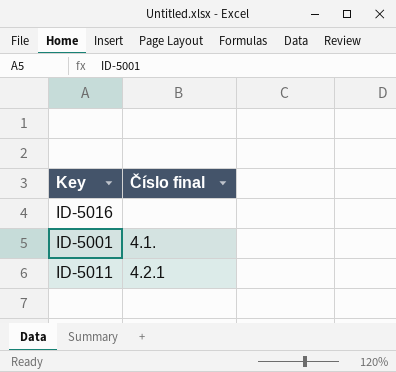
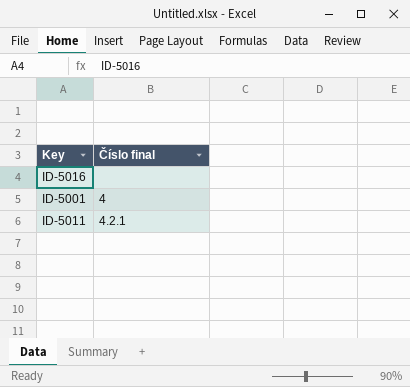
ID-5001 | Číslo final: 4.1. -> 4

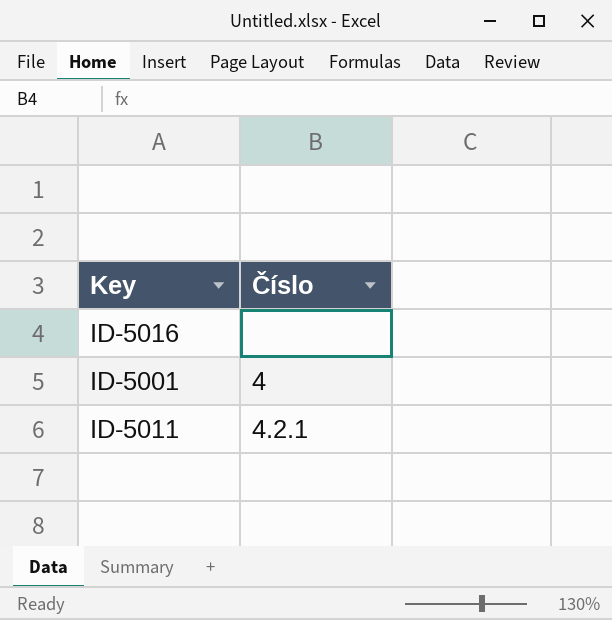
column name: Číslo final -> Číslo

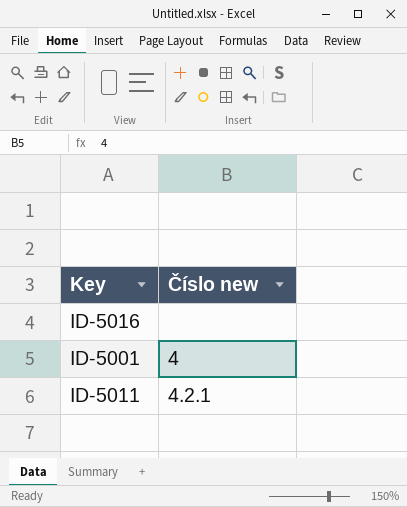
column name: Číslo -> Číslo new

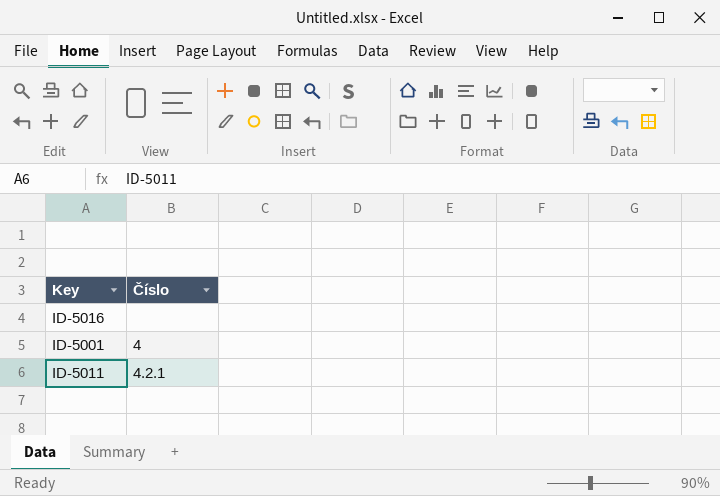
column name: Číslo new -> Číslo

